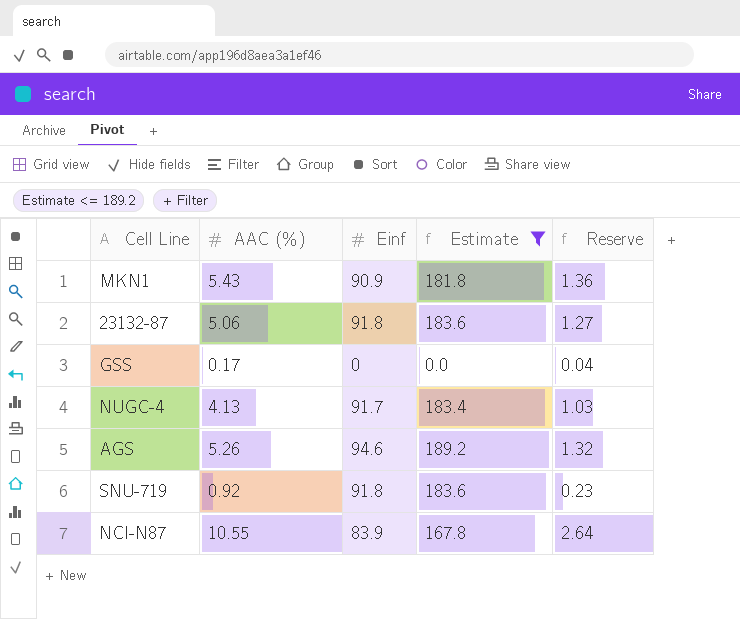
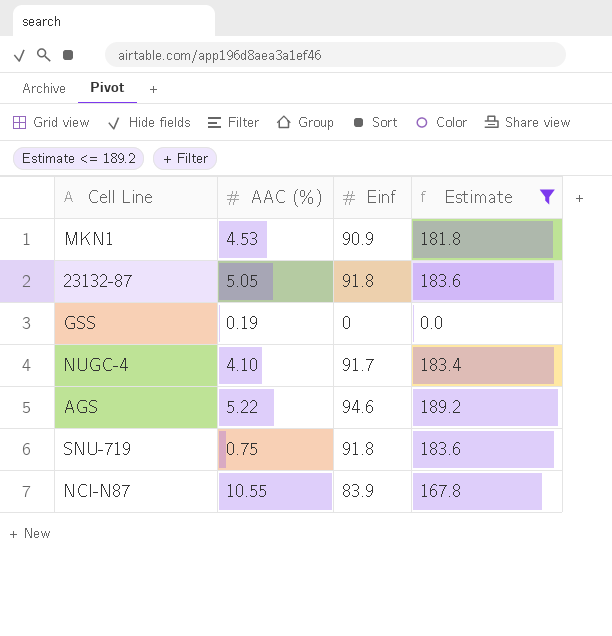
column Reserve | formula: [AAC (%)] * 0.25 -> none
MKN1 | AAC (%): 5.43 -> 4.53
23132-87 | AAC (%): 5.06 -> 5.05
GSS | AAC (%): 0.17 -> 0.19
NUGC-4 | AAC (%): 4.13 -> 4.10
AGS | AAC (%): 5.26 -> 5.22
SNU-719 | AAC (%): 0.92 -> 0.75

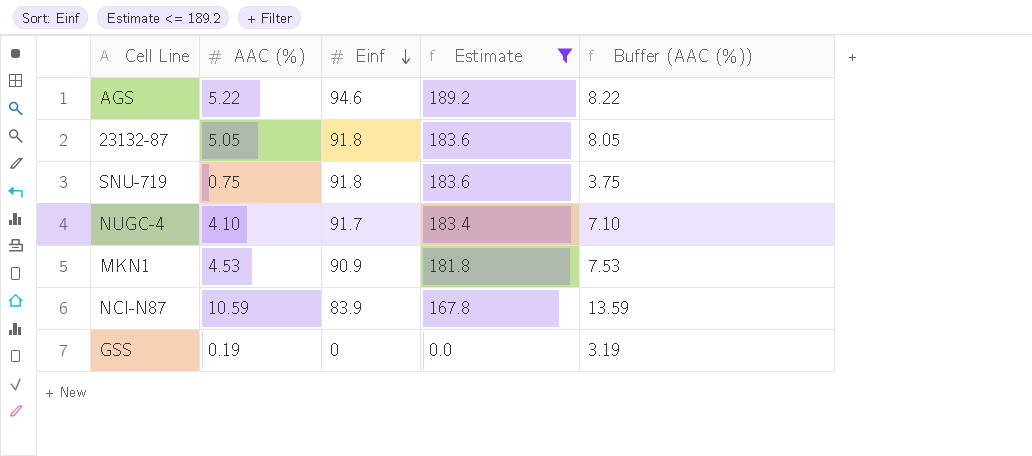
row order: none -> Einf descending
column Buffer (AAC (%)) | formula: none -> [AAC (%)] + 3
NCI-N87 | AAC (%): 10.55 -> 10.59

